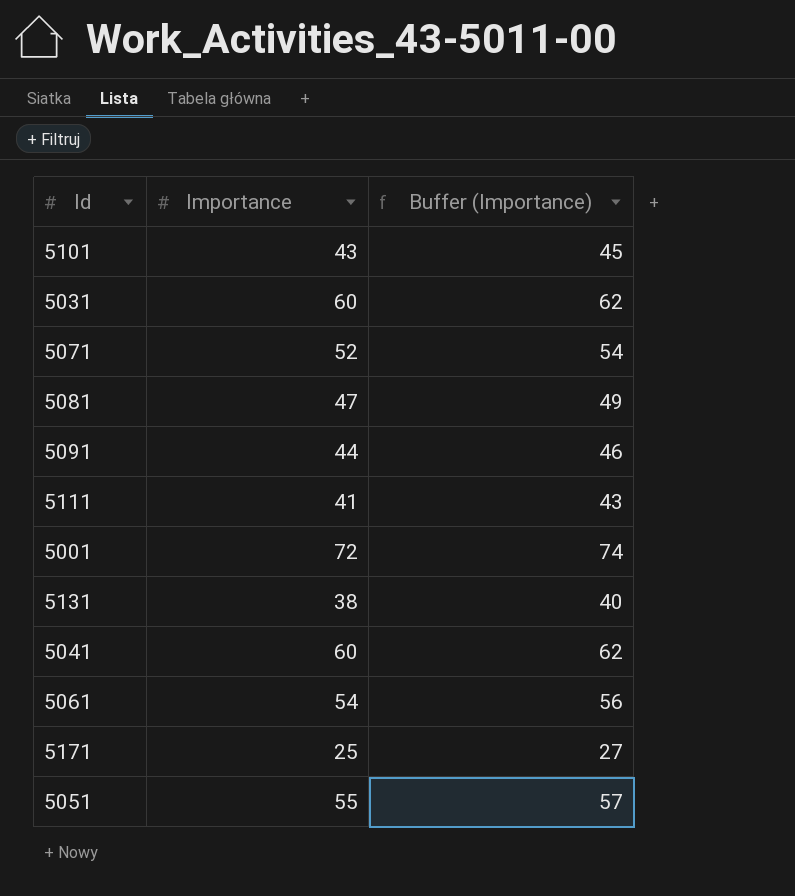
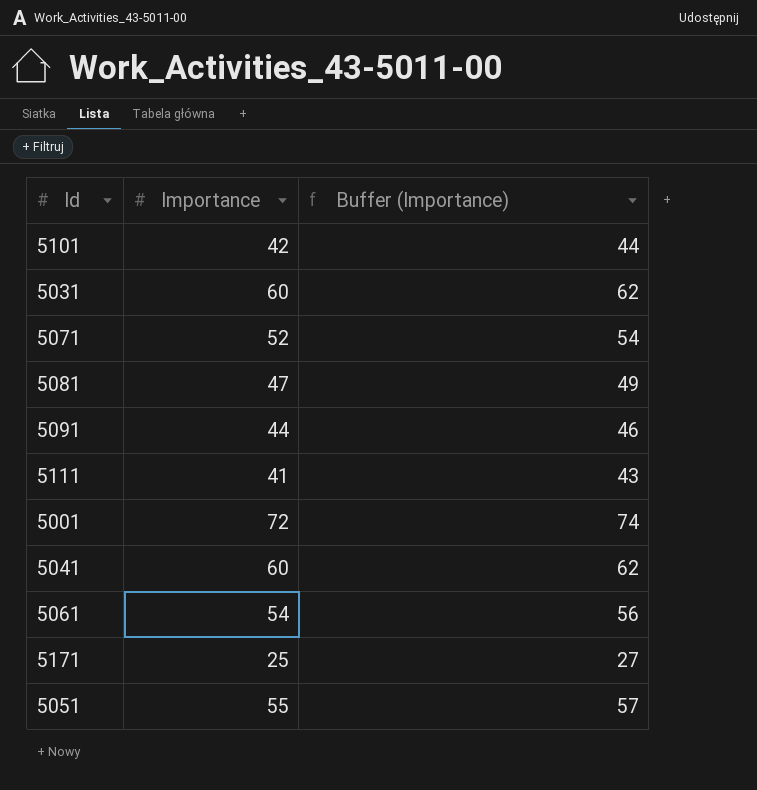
row 5131: 38 | 40 -> none
5101 | Importance: 43 -> 42
5101 | Buffer (Importance): 45 -> 44

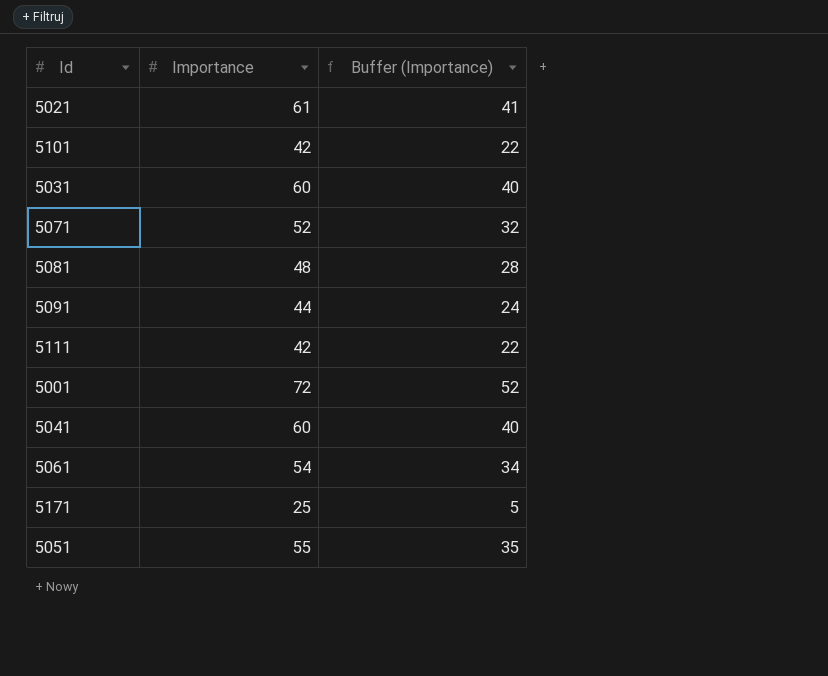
column Buffer (Importance) | formula: [Importance] + 2 -> [Importance] - 20
row 5021: none -> 61 | 41
5081 | Importance: 47 -> 48
5111 | Importance: 41 -> 42

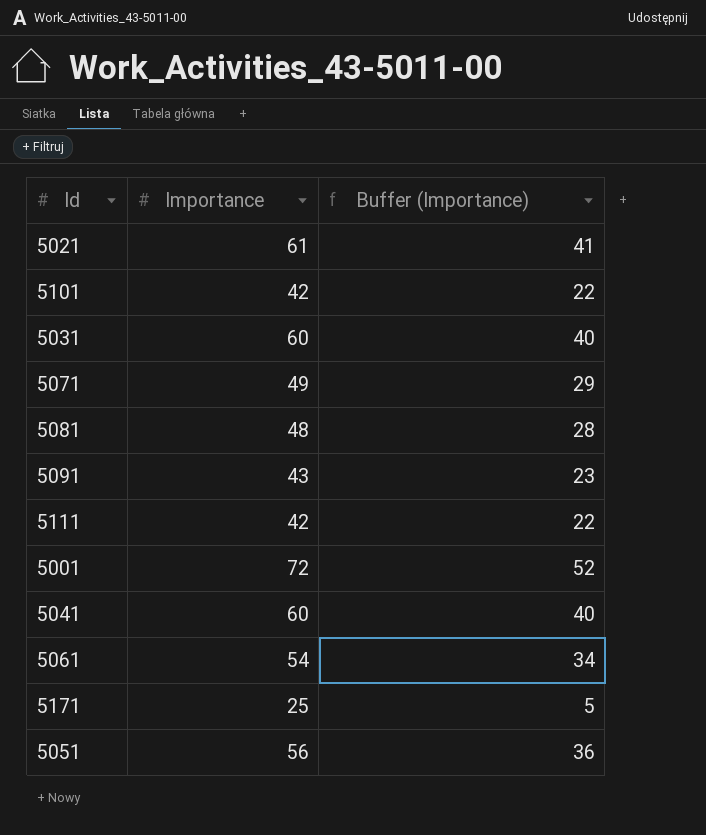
5071 | Importance: 52 -> 49
5071 | Buffer (Importance): 32 -> 29
5091 | Importance: 44 -> 43
5091 | Buffer (Importance): 24 -> 23
5051 | Importance: 55 -> 56
5051 | Buffer (Importance): 35 -> 36

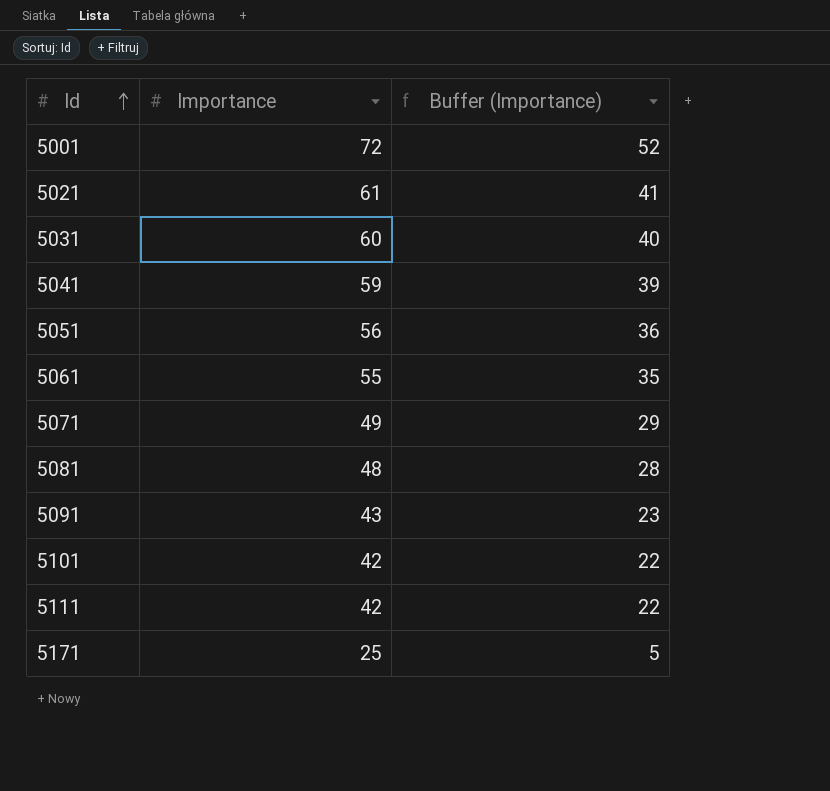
row order: none -> Id ascending
5041 | Importance: 60 -> 59
5041 | Buffer (Importance): 40 -> 39
5061 | Importance: 54 -> 55
5061 | Buffer (Importance): 34 -> 35

